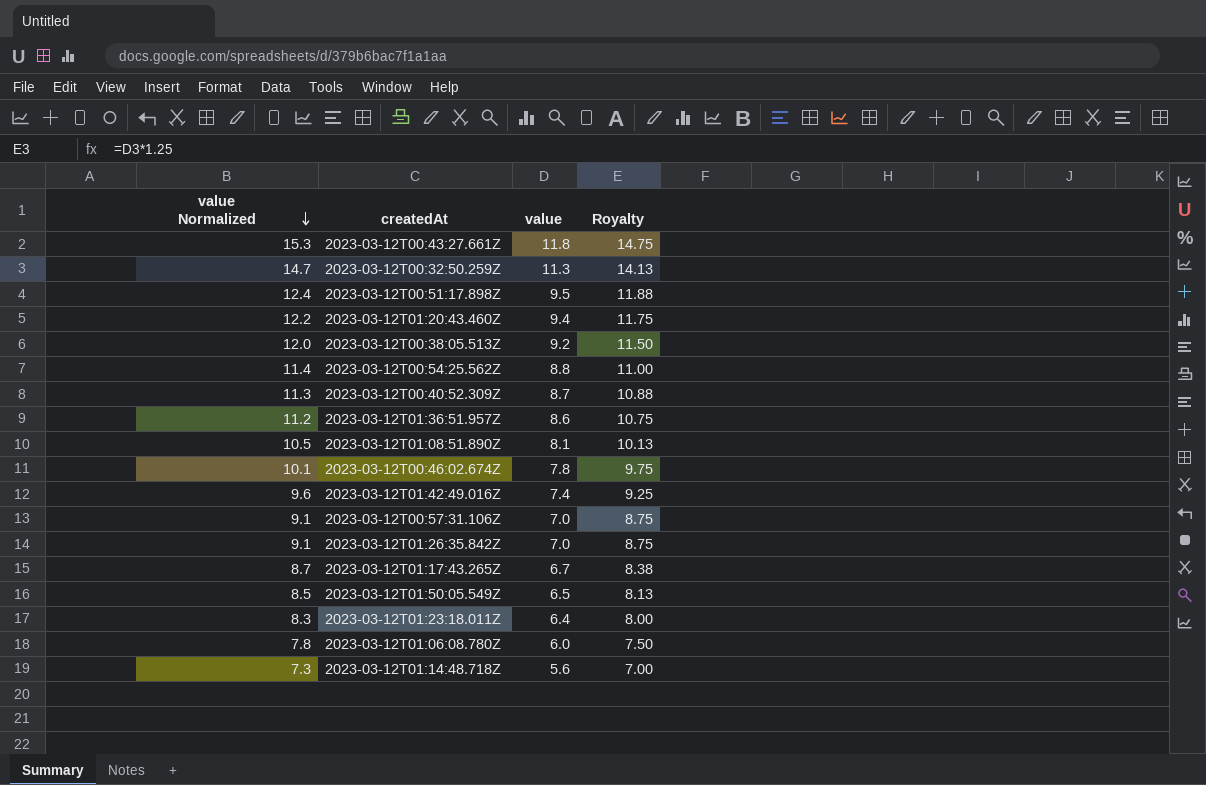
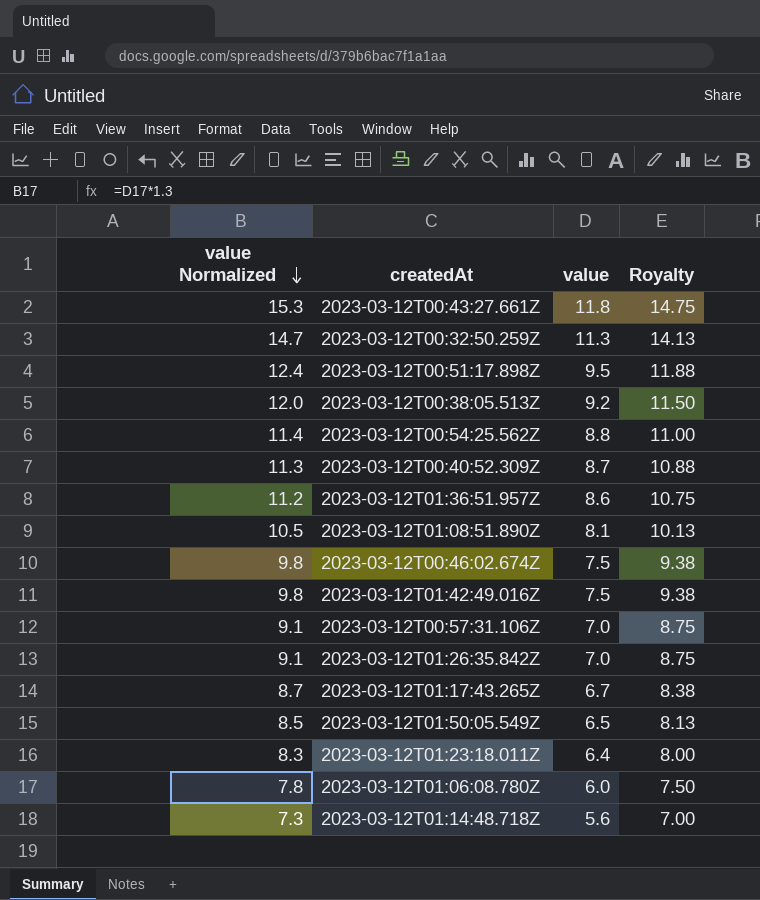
row 2023-03-12T01:20:43.460Z: 12.2 | 9.4 | 11.75 -> none
2023-03-12T00:46:02.674Z | value Normalized: 10.1 -> 9.8
2023-03-12T00:46:02.674Z | value: 7.8 -> 7.5
2023-03-12T00:46:02.674Z | Royalty: 9.75 -> 9.38
2023-03-12T01:42:49.016Z | value Normalized: 9.6 -> 9.8
2023-03-12T01:42:49.016Z | value: 7.4 -> 7.5
2023-03-12T01:42:49.016Z | Royalty: 9.25 -> 9.38

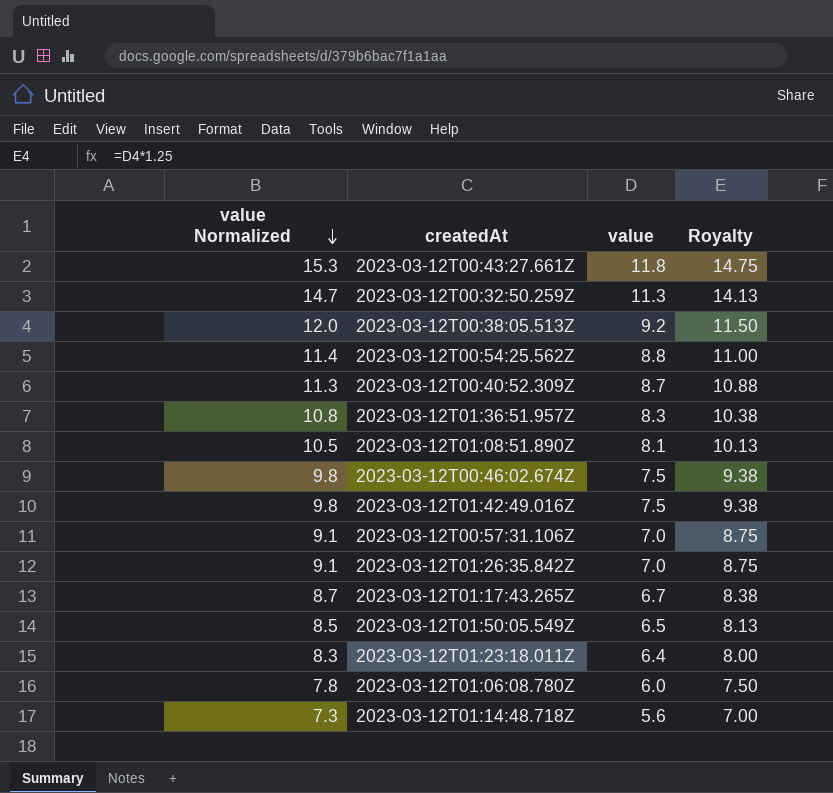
row 2023-03-12T00:51:17.898Z: 12.4 | 9.5 | 11.88 -> none
2023-03-12T01:36:51.957Z | value Normalized: 11.2 -> 10.8
2023-03-12T01:36:51.957Z | value: 8.6 -> 8.3
2023-03-12T01:36:51.957Z | Royalty: 10.75 -> 10.38

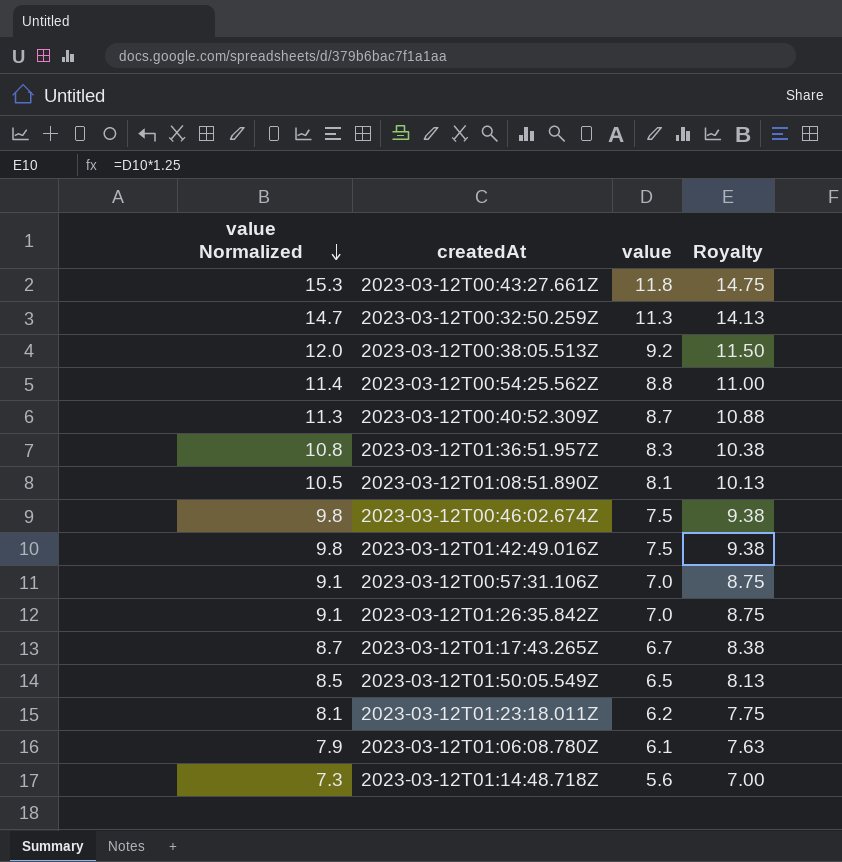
2023-03-12T01:23:18.011Z | value Normalized: 8.3 -> 8.1
2023-03-12T01:23:18.011Z | value: 6.4 -> 6.2
2023-03-12T01:23:18.011Z | Royalty: 8.00 -> 7.75
2023-03-12T01:06:08.780Z | value Normalized: 7.8 -> 7.9
2023-03-12T01:06:08.780Z | value: 6.0 -> 6.1
2023-03-12T01:06:08.780Z | Royalty: 7.50 -> 7.63

